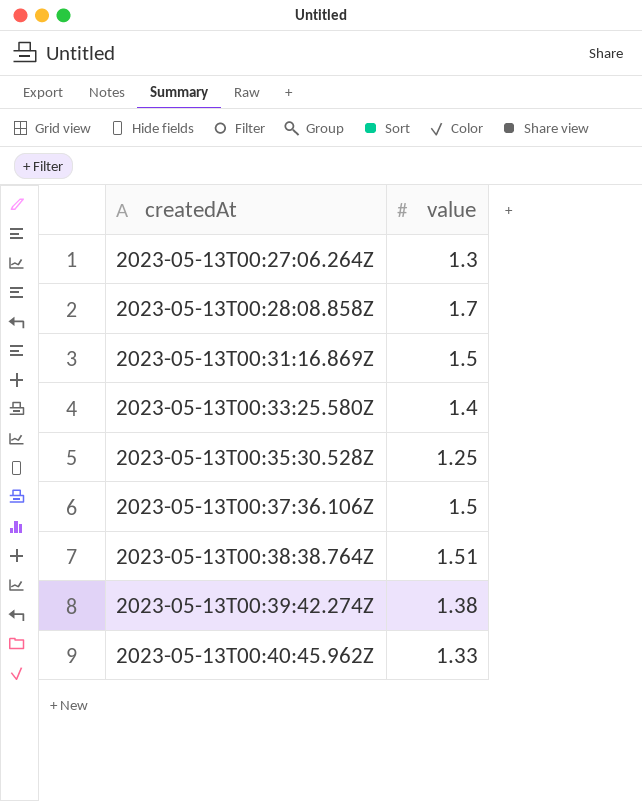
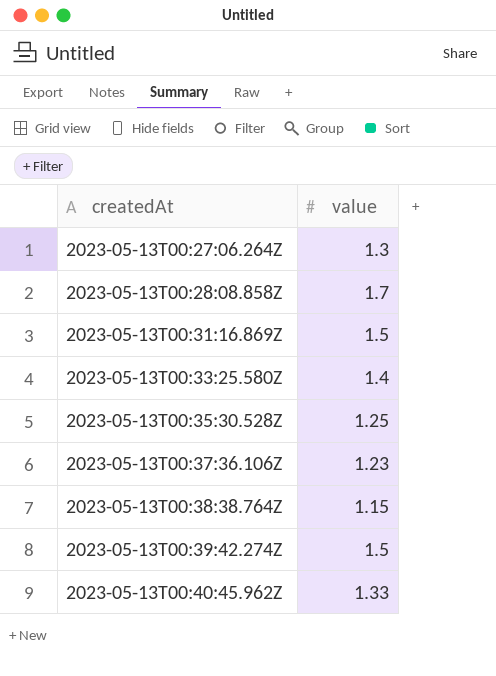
2023-05-13T00:37:36.106Z | value: 1.5 -> 1.23
2023-05-13T00:38:38.764Z | value: 1.51 -> 1.15
2023-05-13T00:39:42.274Z | value: 1.38 -> 1.5

